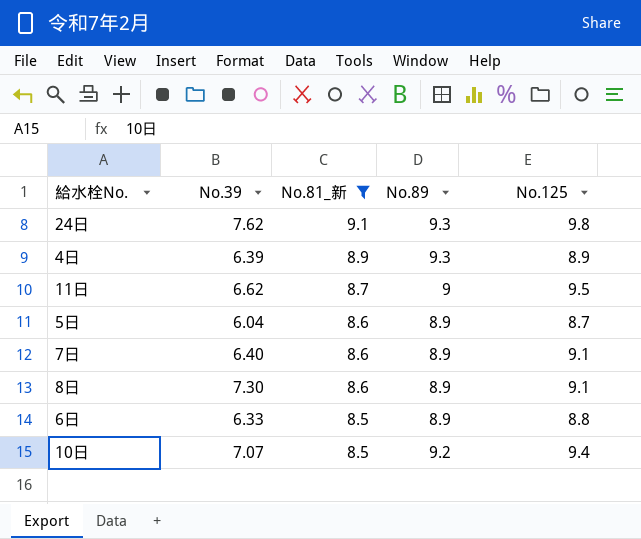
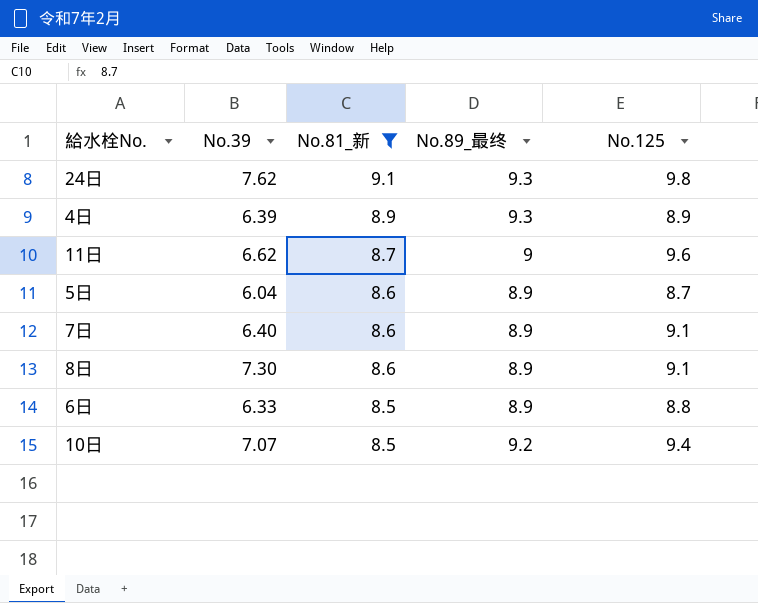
column name: No.89 -> No.89_最终
11日 | No.125: 9.5 -> 9.6

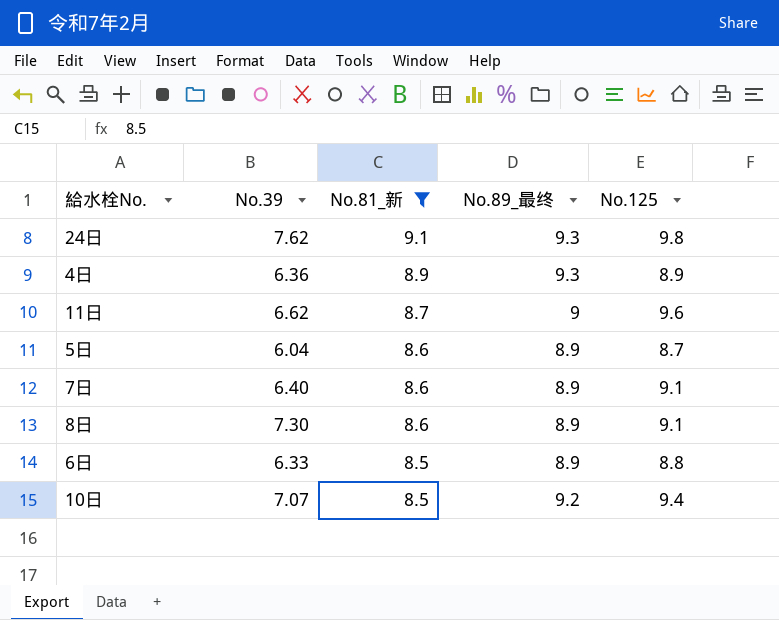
4日 | No.39: 6.39 -> 6.36

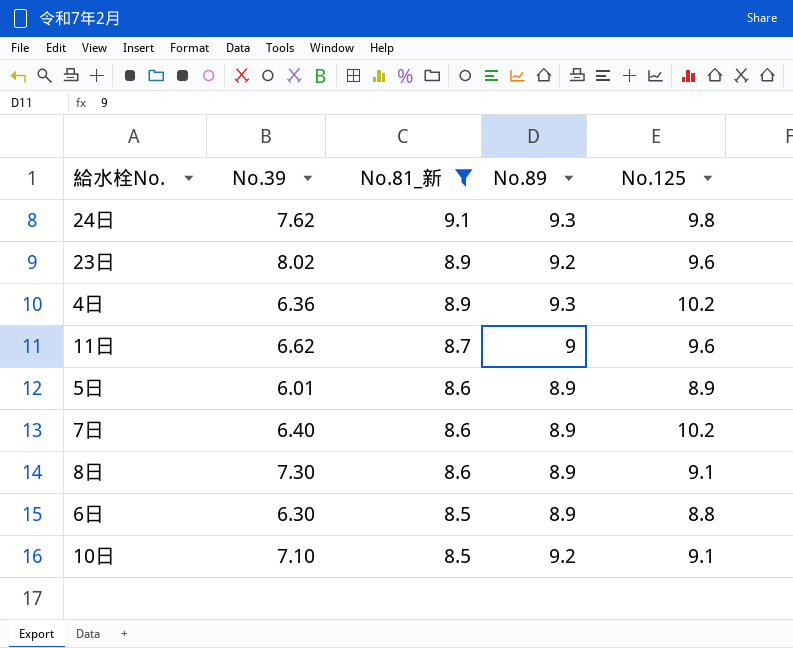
column name: No.89_最终 -> No.89
row 23日: none -> 8.02 | 8.9 | 9.2 | 9.6
4日 | No.125: 8.9 -> 10.2
5日 | No.39: 6.04 -> 6.01
5日 | No.125: 8.7 -> 8.9
7日 | No.125: 9.1 -> 10.2
6日 | No.39: 6.33 -> 6.30
10日 | No.39: 7.07 -> 7.10
10日 | No.125: 9.4 -> 9.1

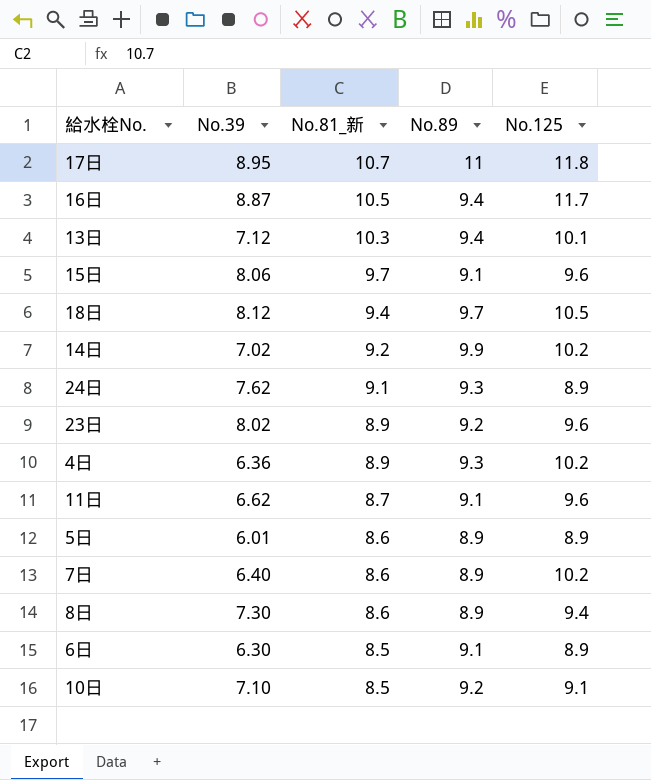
filter: No.81_新 <= 9.1 -> none
24日 | No.125: 9.8 -> 8.9
11日 | No.89: 9 -> 9.1
8日 | No.125: 9.1 -> 9.4
6日 | No.89: 8.9 -> 9.1
6日 | No.125: 8.8 -> 8.9

